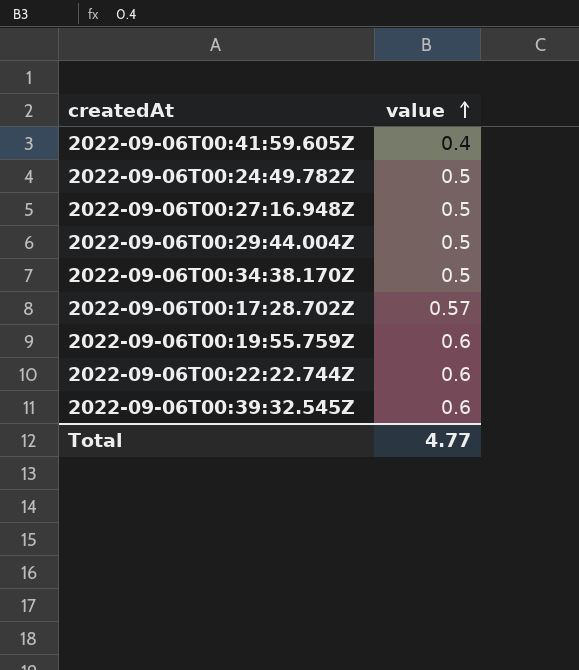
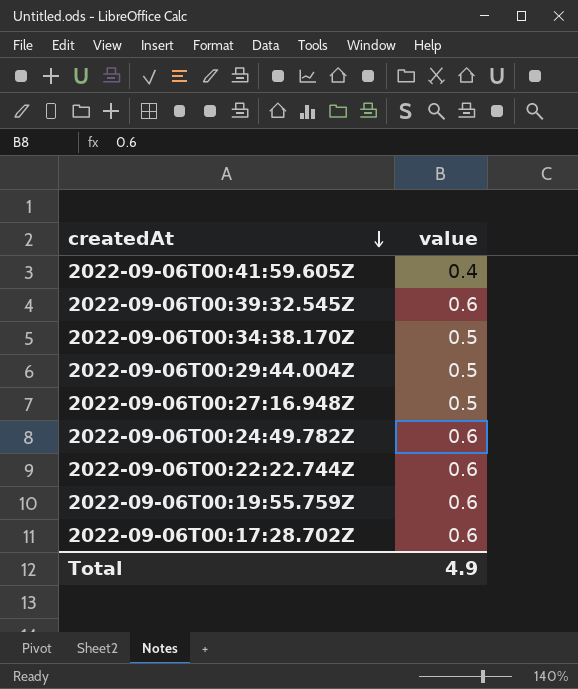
row order: value ascending -> createdAt descending
2022-09-06T00:24:49.782Z | value: 0.5 -> 0.6
2022-09-06T00:17:28.702Z | value: 0.57 -> 0.6
Total | value: 4.77 -> 4.9

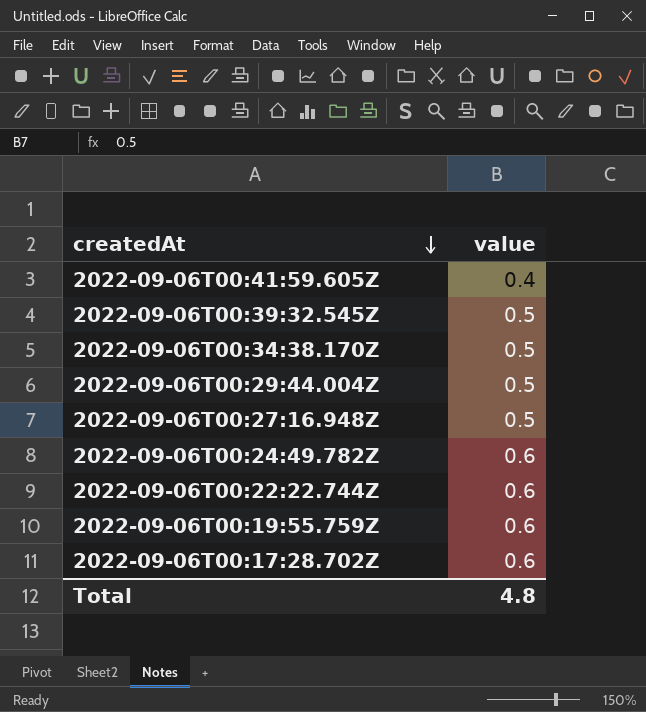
2022-09-06T00:39:32.545Z | value: 0.6 -> 0.5
Total | value: 4.9 -> 4.8

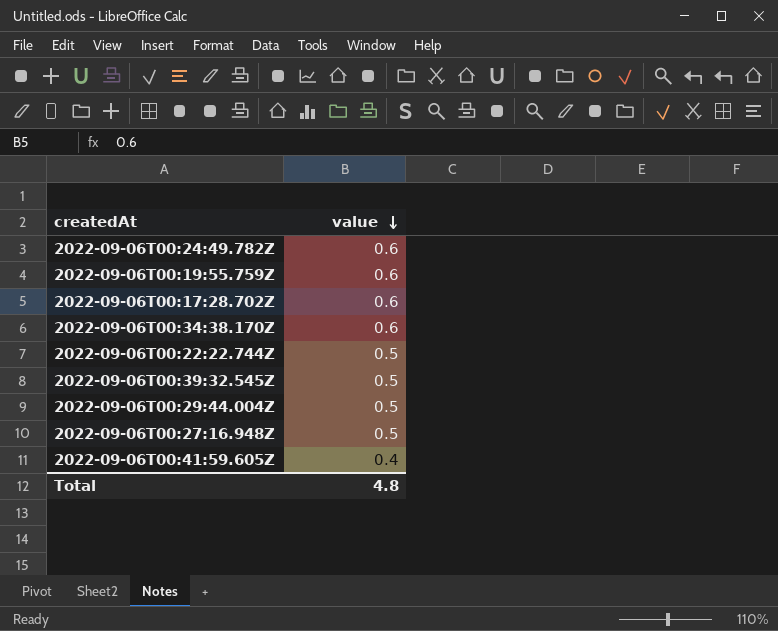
row order: createdAt descending -> value descending
2022-09-06T00:34:38.170Z | value: 0.5 -> 0.6
2022-09-06T00:22:22.744Z | value: 0.6 -> 0.5

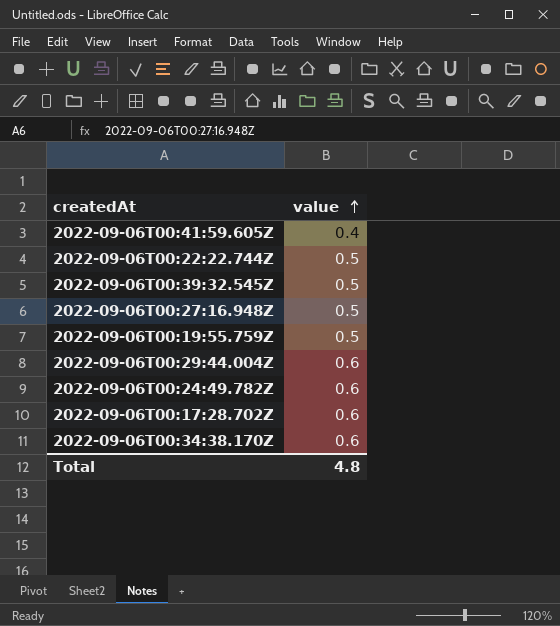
row order: value descending -> value ascending
2022-09-06T00:19:55.759Z | value: 0.6 -> 0.5
2022-09-06T00:29:44.004Z | value: 0.5 -> 0.6

